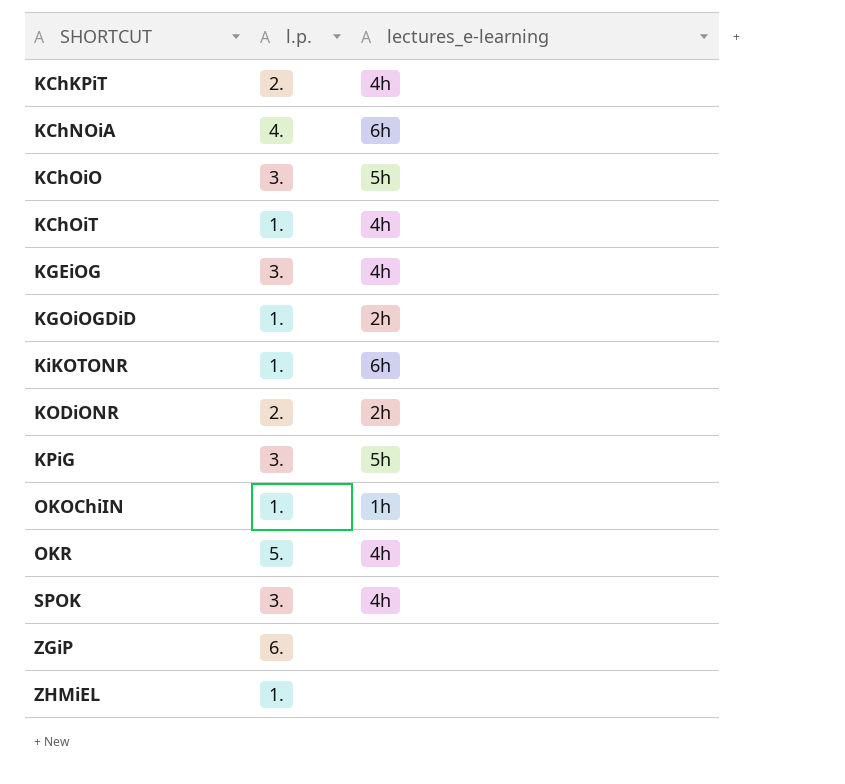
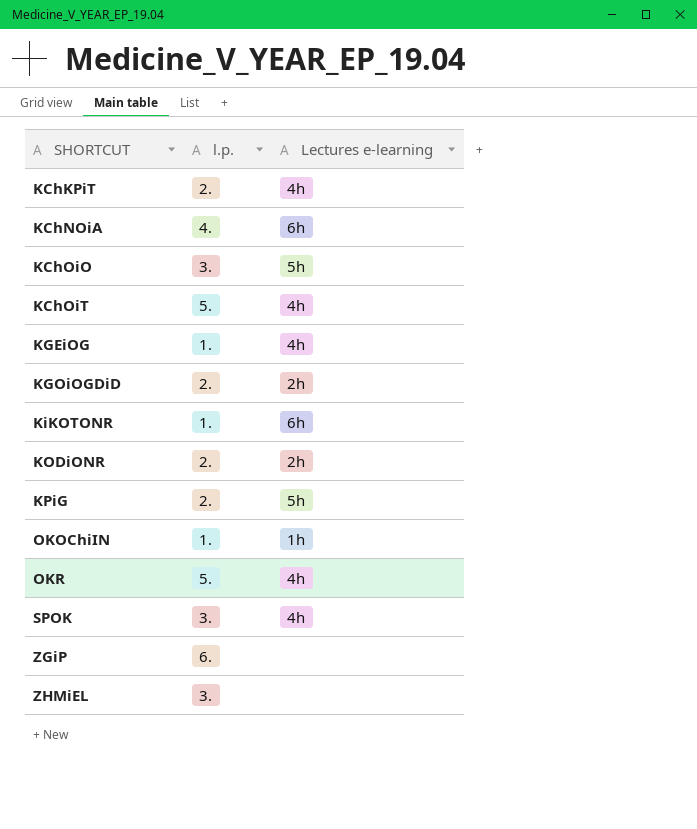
column name: lectures_e-learning -> Lectures e-learning
KChOiT | l.p.: 1. -> 5.
KGEiOG | l.p.: 3. -> 1.
KGOiOGDiD | l.p.: 1. -> 2.
KPiG | l.p.: 3. -> 2.
ZHMiEL | l.p.: 1. -> 3.

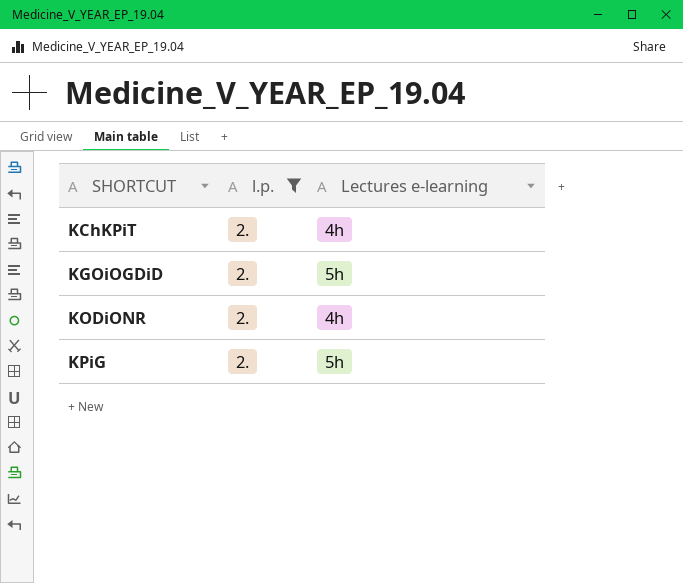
filter: none -> l.p. = 2.
KGOiOGDiD | Lectures e-learning: 2h -> 5h
KODiONR | Lectures e-learning: 2h -> 4h

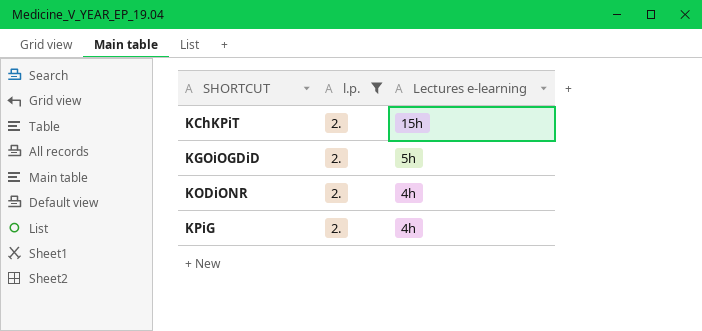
KChKPiT | Lectures e-learning: 4h -> 15h
KPiG | Lectures e-learning: 5h -> 4h

